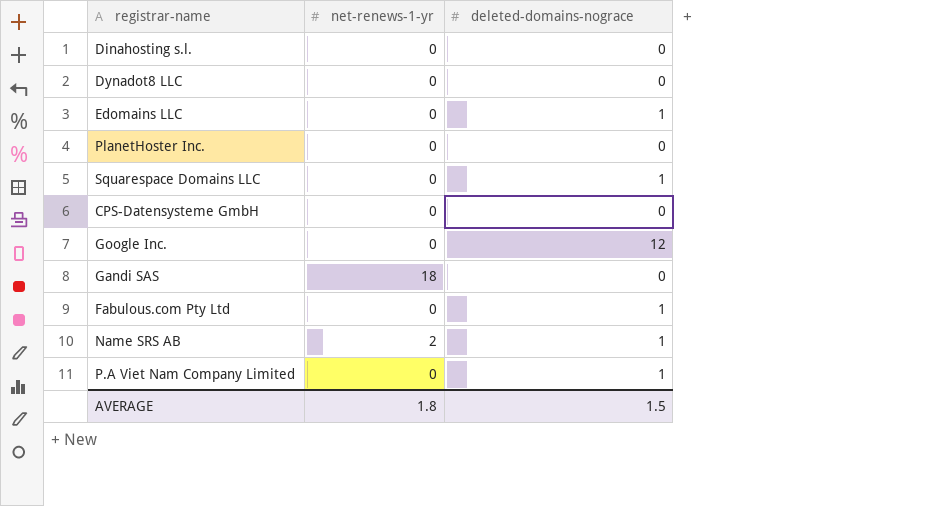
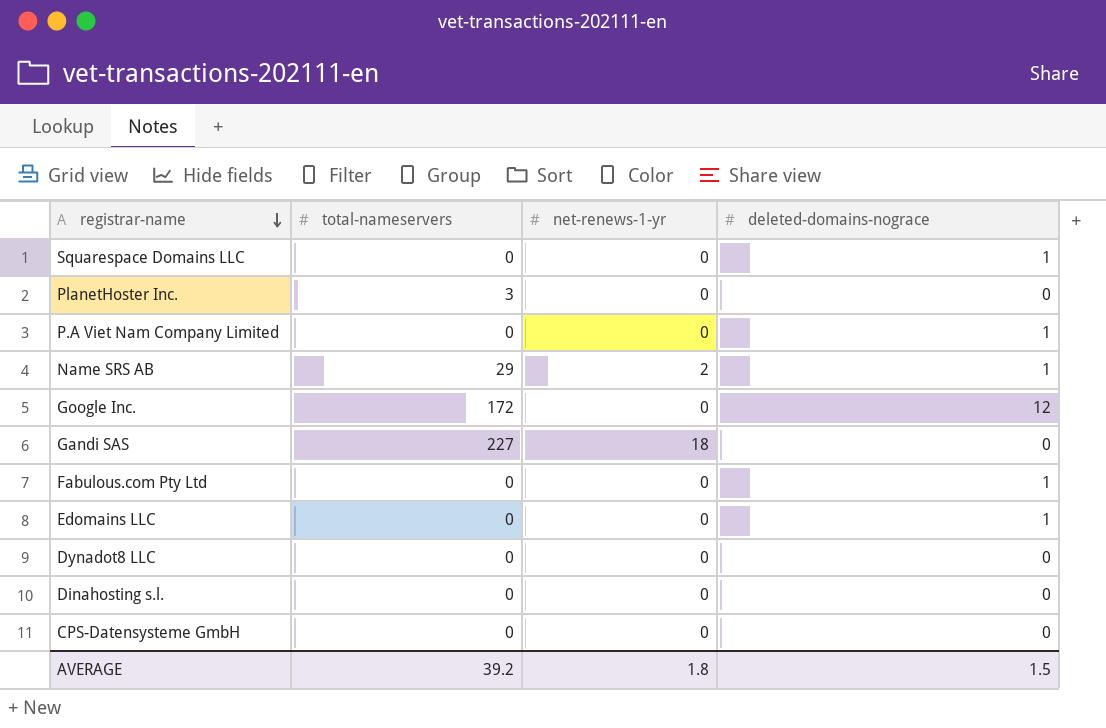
row order: none -> registrar-name descending
column total-nameservers | position: none -> 2

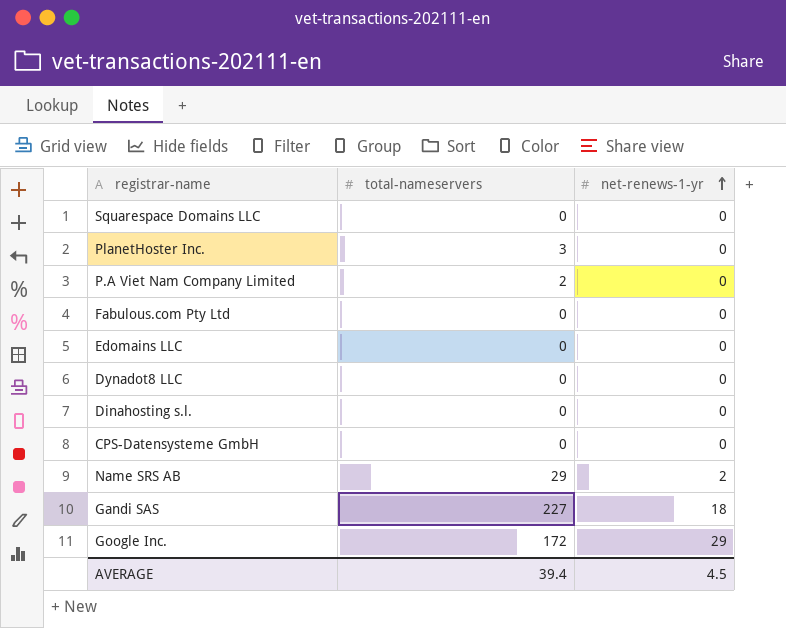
row order: registrar-name descending -> net-renews-1-yr ascending
column deleted-domains-nograce | position: 4 -> none
P.A Viet Nam Company Limited | total-nameservers: 0 -> 2
Google Inc. | net-renews-1-yr: 0 -> 29
AVERAGE | total-nameservers: 39.2 -> 39.4
AVERAGE | net-renews-1-yr: 1.8 -> 4.5

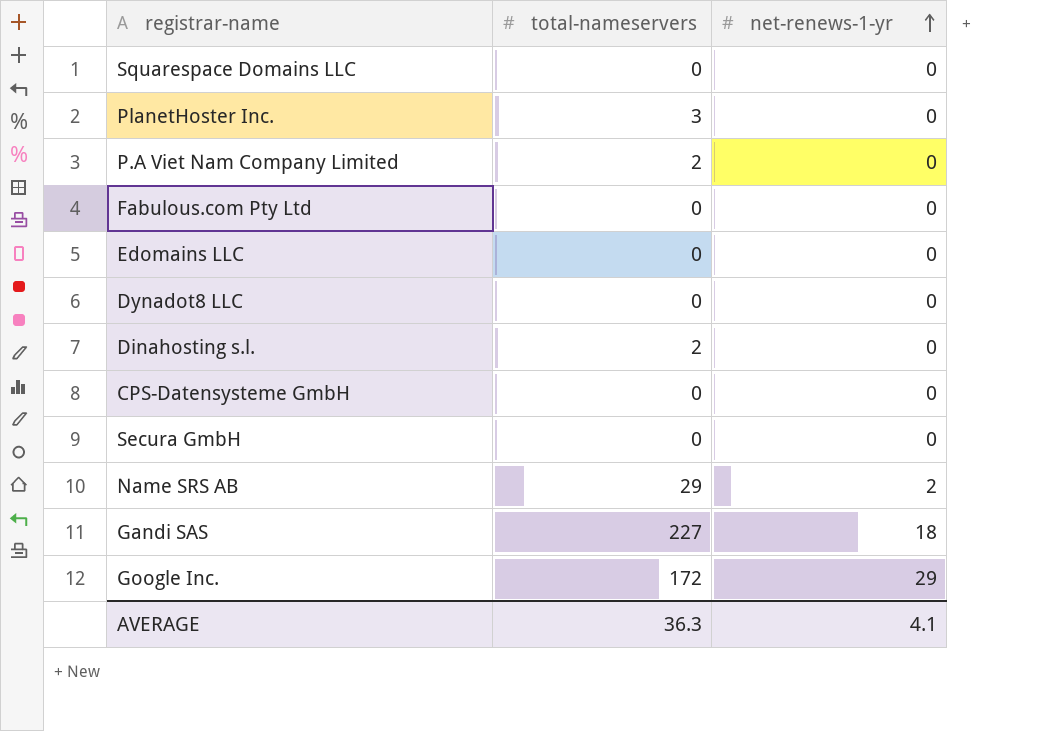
Dinahosting s.l. | total-nameservers: 0 -> 2
row Secura GmbH: none -> 0 | 0
AVERAGE | total-nameservers: 39.4 -> 36.3
AVERAGE | net-renews-1-yr: 4.5 -> 4.1

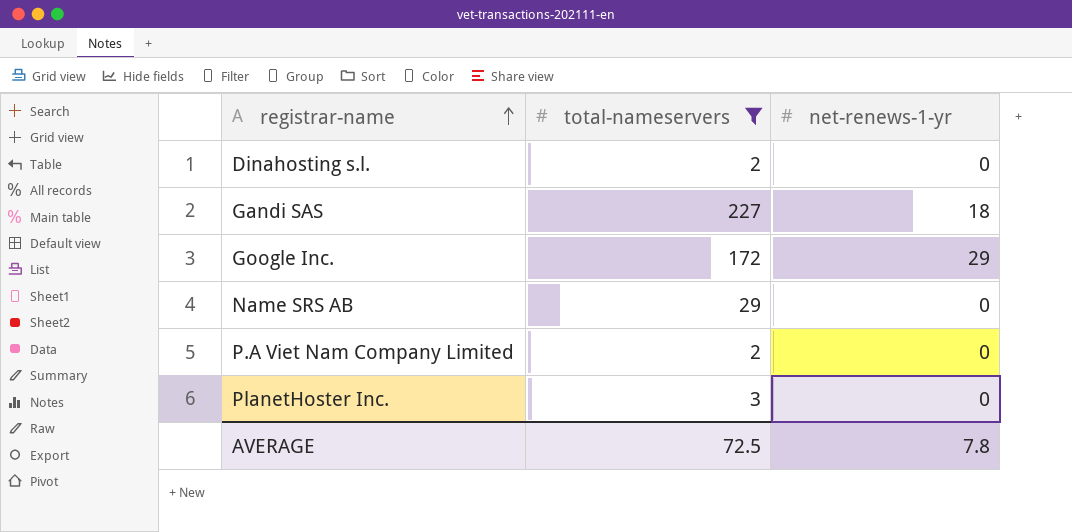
filter: none -> total-nameservers != 0
row order: net-renews-1-yr ascending -> registrar-name ascending
Name SRS AB | net-renews-1-yr: 2 -> 0
AVERAGE | total-nameservers: 36.3 -> 72.5
AVERAGE | net-renews-1-yr: 4.1 -> 7.8

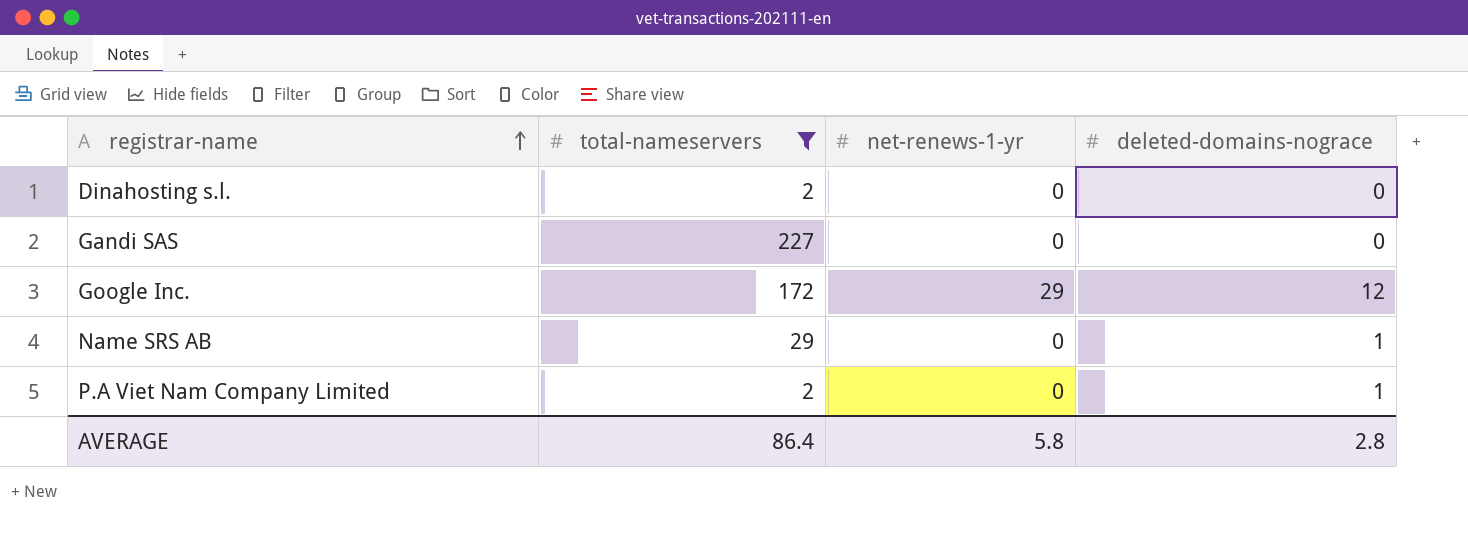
column deleted-domains-nograce | position: none -> 4
row PlanetHoster Inc.: 3 | 0 -> none
Gandi SAS | net-renews-1-yr: 18 -> 0
AVERAGE | total-nameservers: 72.5 -> 86.4
AVERAGE | net-renews-1-yr: 7.8 -> 5.8

